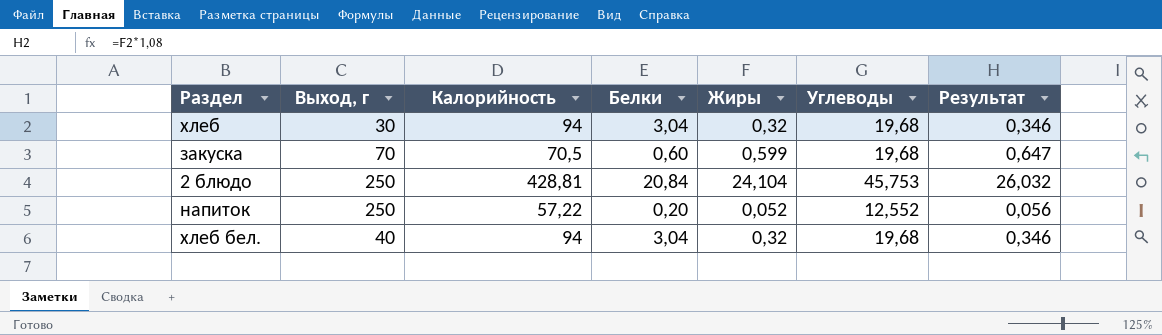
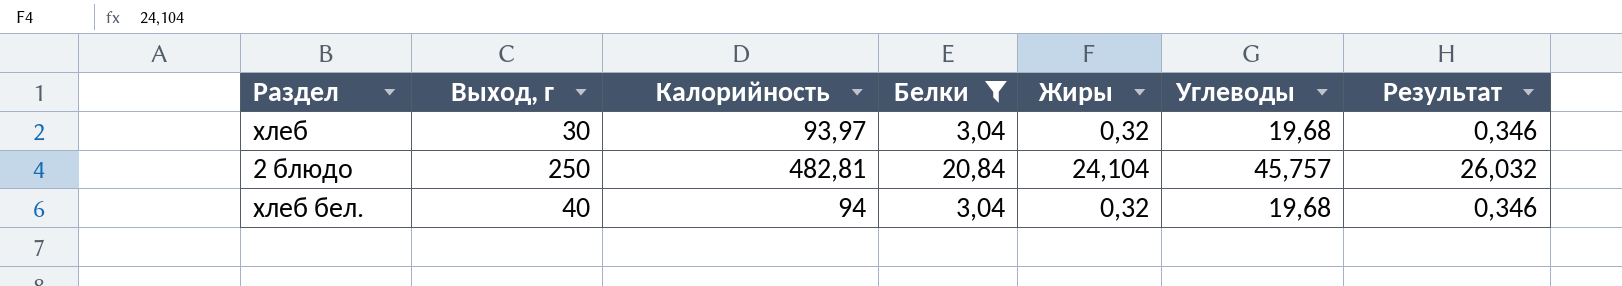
filter: none -> Белки >= 3,04
хлеб | Калорийность: 94 -> 93,97
2 блюдо | Калорийность: 428,81 -> 482,81
2 блюдо | Углеводы: 45,753 -> 45,757

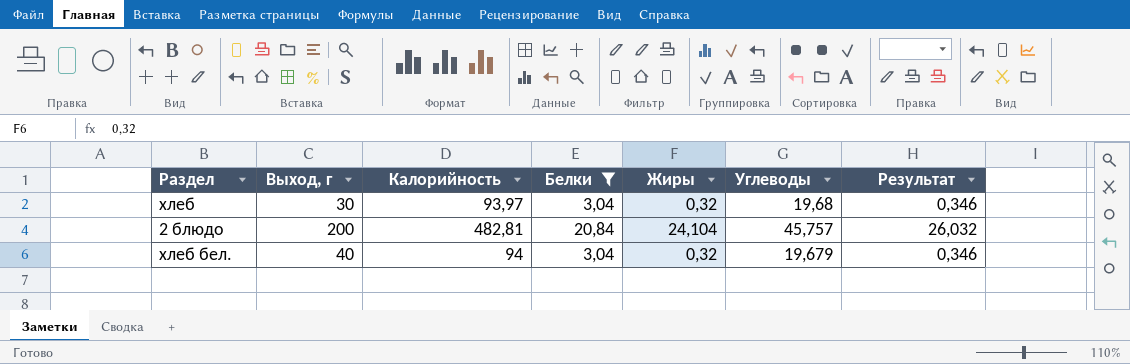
2 блюдо | Выход, г: 250 -> 200
хлеб бел. | Углеводы: 19,68 -> 19,679

